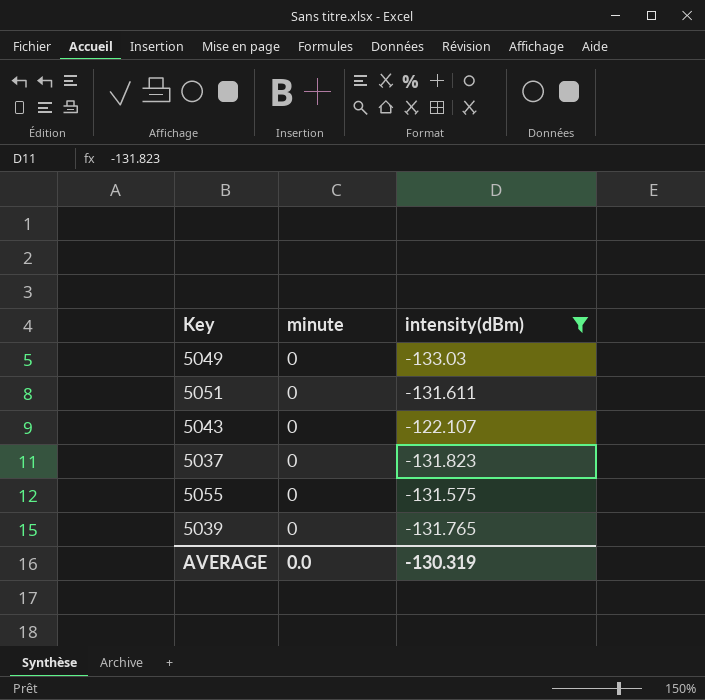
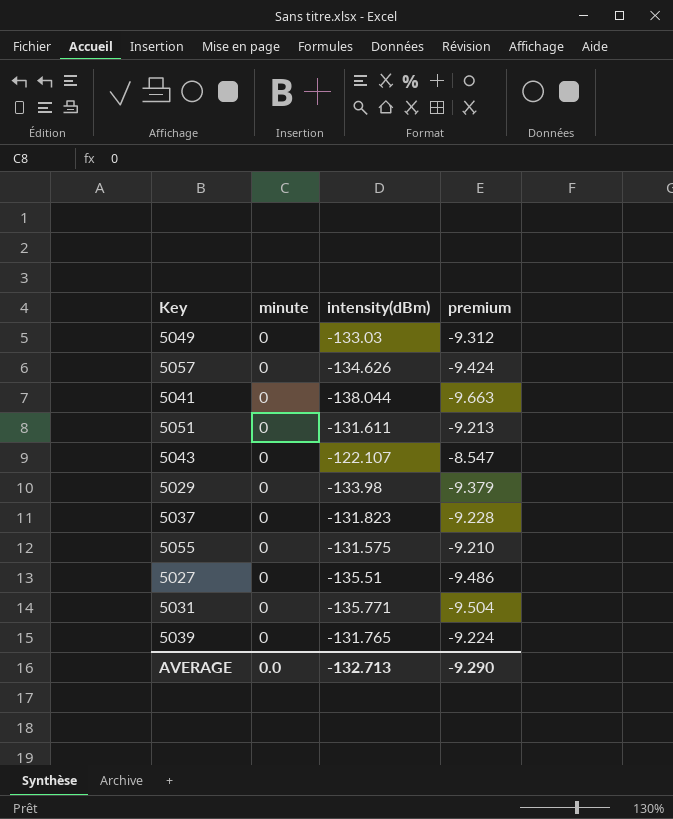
filter: intensity(dBm) >= -133.03 -> none
column premium | formula: none -> [intensity(dBm)] * 0.07
AVERAGE | intensity(dBm): -130.319 -> -132.713

